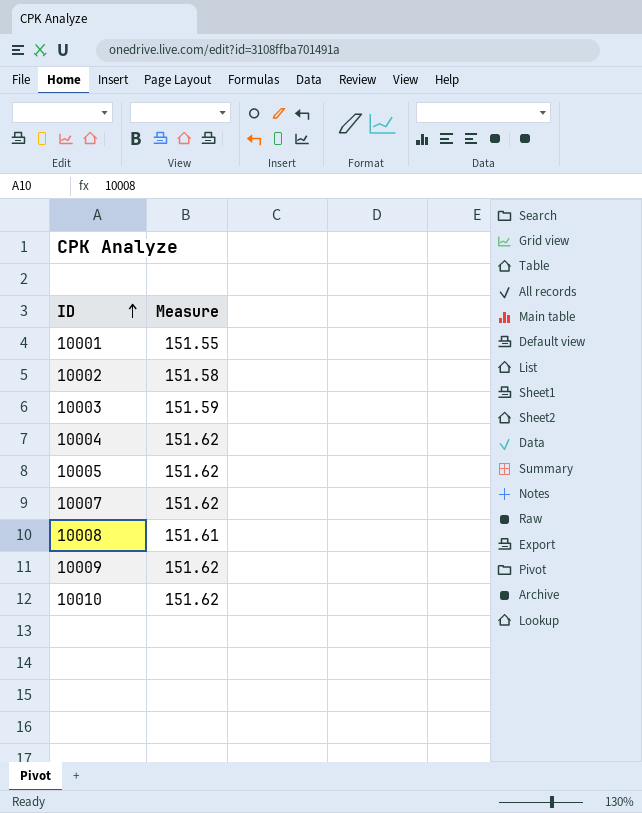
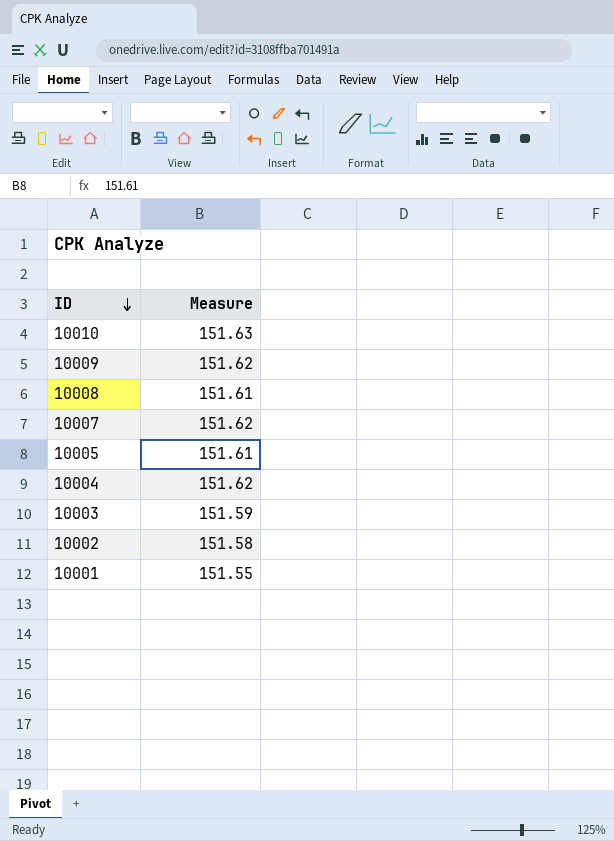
row order: ID ascending -> ID descending
10010 | Measure: 151.62 -> 151.63
10005 | Measure: 151.62 -> 151.61

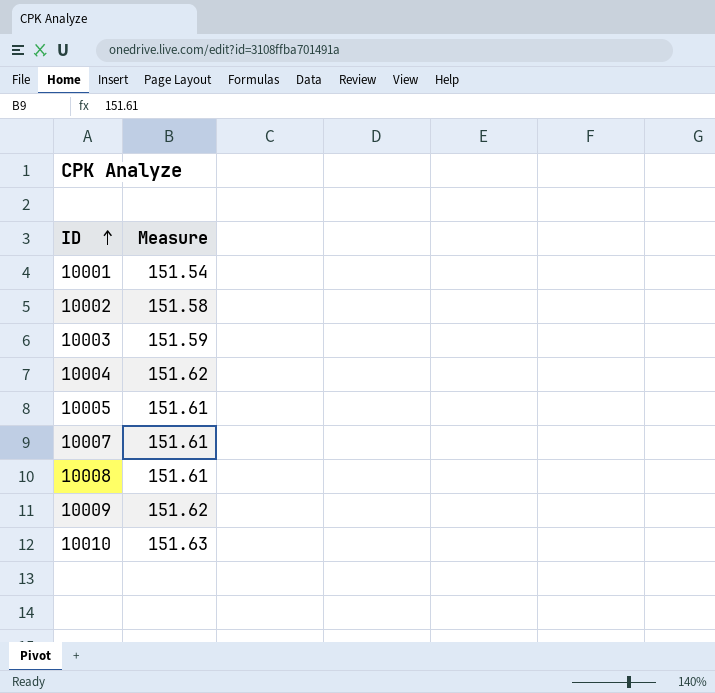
row order: ID descending -> ID ascending
10001 | Measure: 151.55 -> 151.54
10007 | Measure: 151.62 -> 151.61

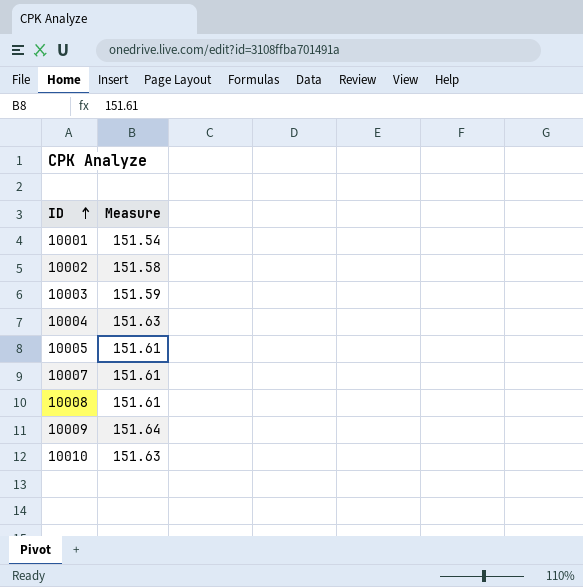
10004 | Measure: 151.62 -> 151.63
10009 | Measure: 151.62 -> 151.64

